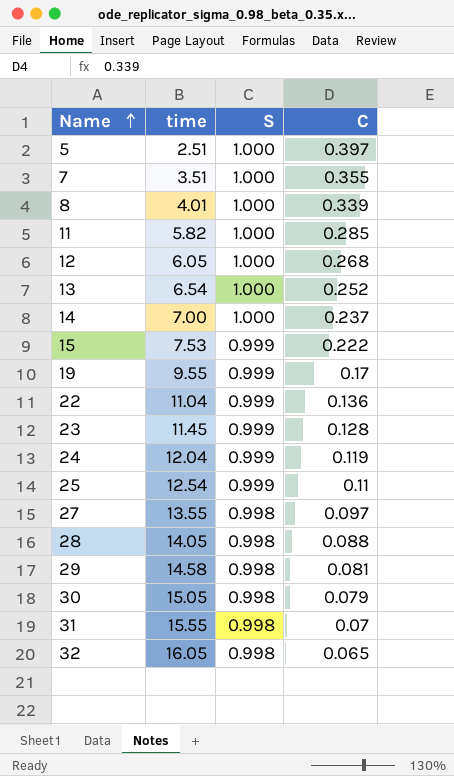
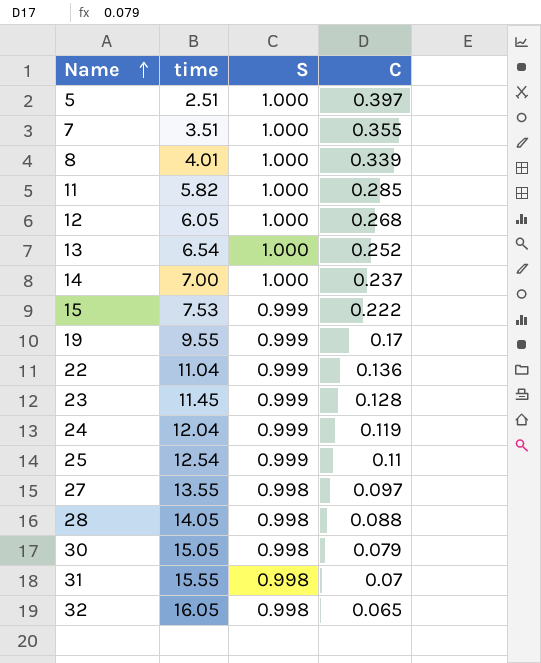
row 29: 14.58 | 0.998 | 0.081 -> none

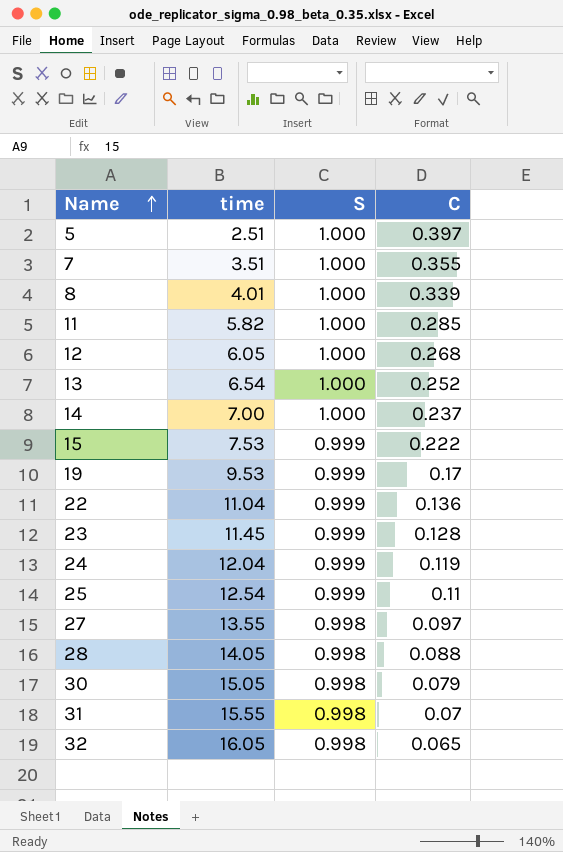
19 | time: 9.55 -> 9.53

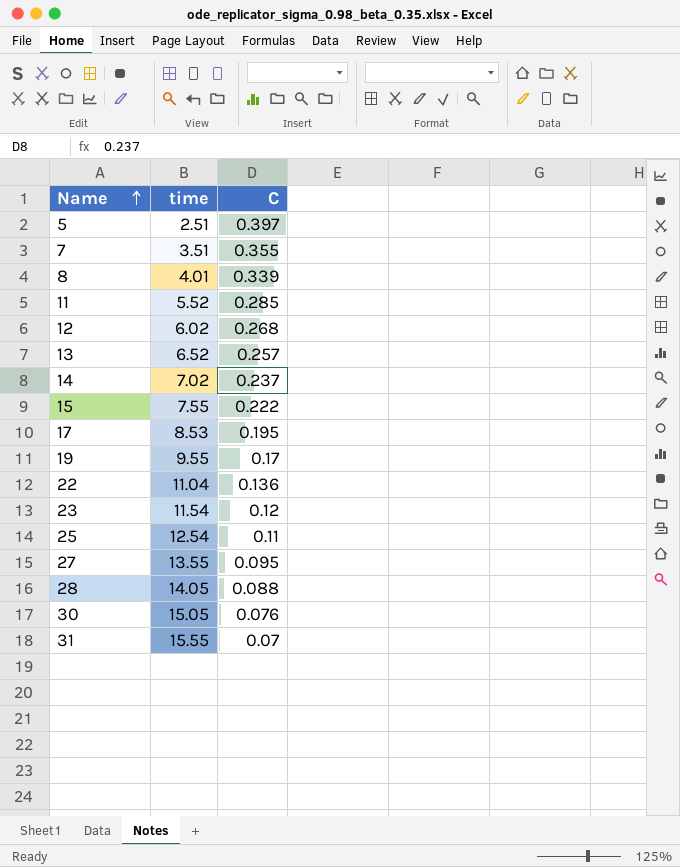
column S | position: 3 -> none
row 24: 12.04 | 0.999 | 0.119 -> none
row 32: 16.05 | 0.998 | 0.065 -> none
11 | time: 5.82 -> 5.52
12 | time: 6.05 -> 6.02
13 | time: 6.54 -> 6.52
13 | C: 0.252 -> 0.257
14 | time: 7.00 -> 7.02
15 | time: 7.53 -> 7.55
row 17: none -> 8.53 | 0.195
19 | time: 9.53 -> 9.55
23 | time: 11.45 -> 11.54
23 | C: 0.128 -> 0.12
27 | C: 0.097 -> 0.095
30 | C: 0.079 -> 0.076

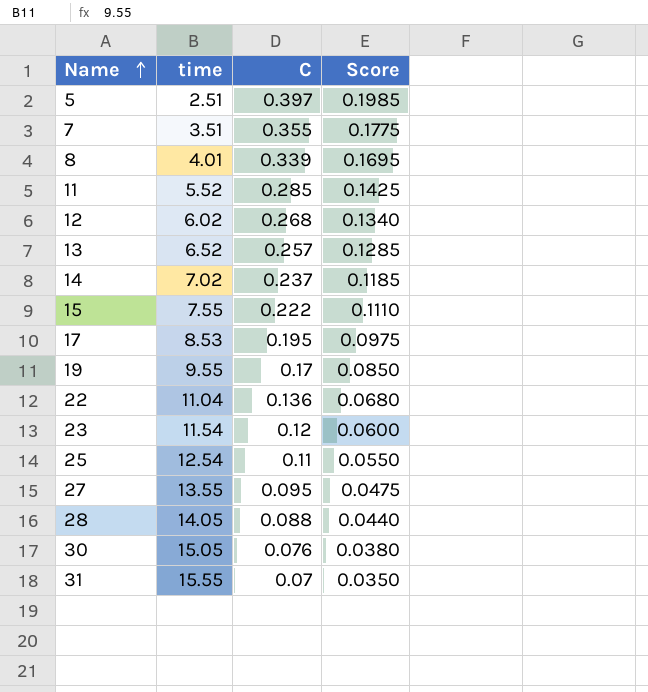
column Score | formula: none -> [C] * 0.5

